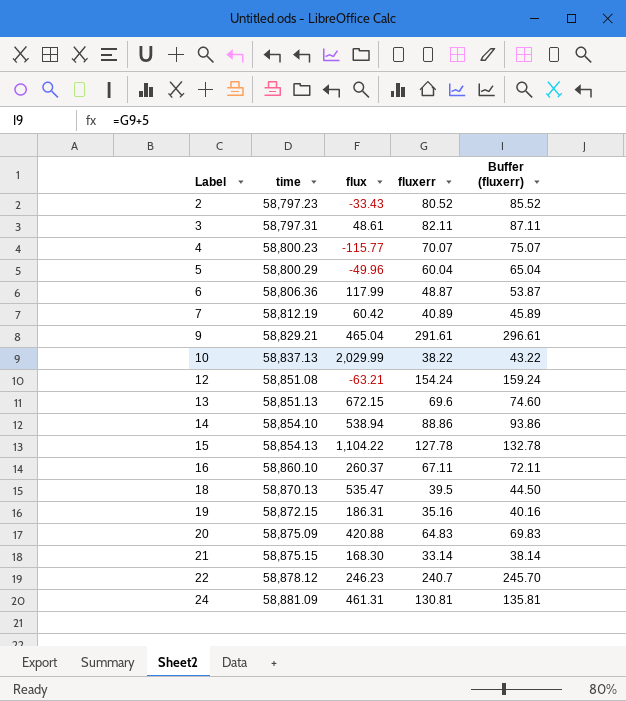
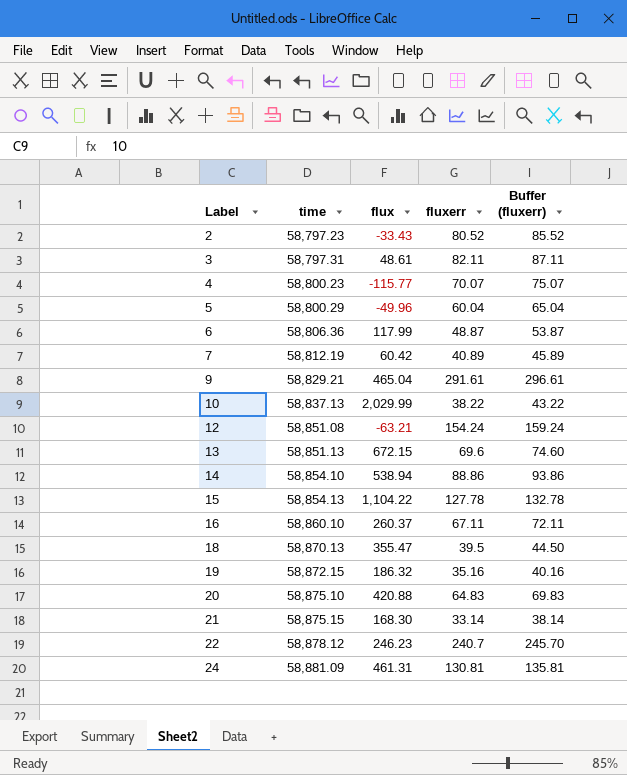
18 | flux: 535.47 -> 355.47
19 | flux: 186.31 -> 186.32
20 | time: 58,875.09 -> 58,875.10

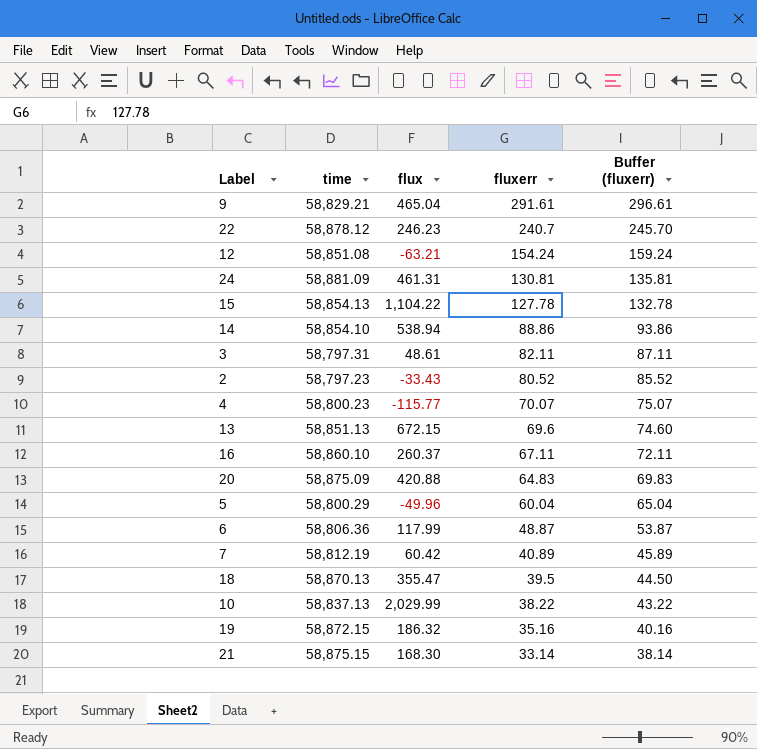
row order: Label ascending -> fluxerr descending
20 | time: 58,875.10 -> 58,875.09

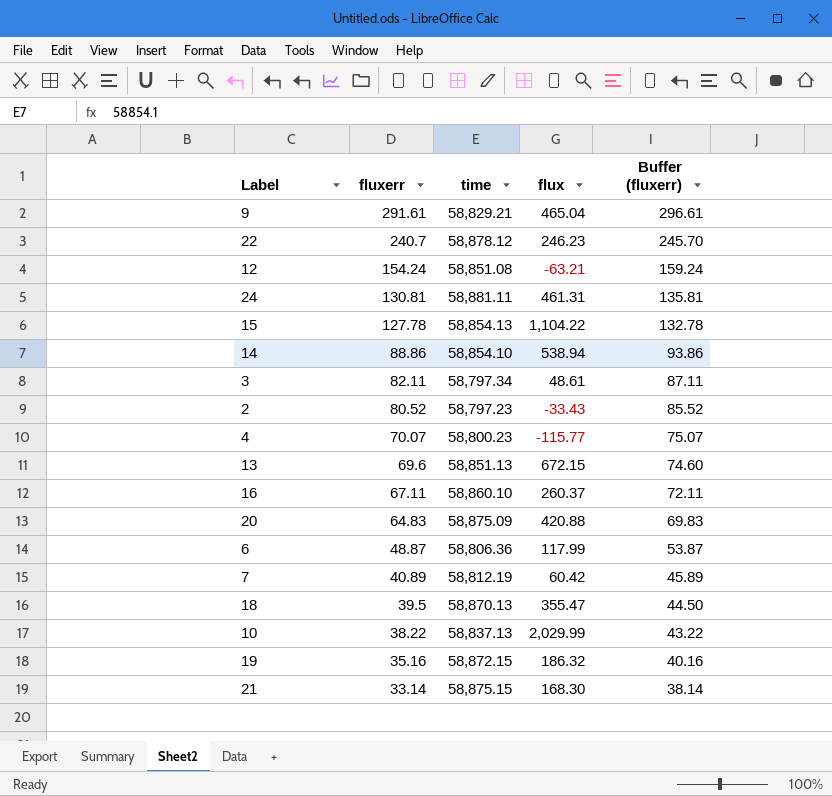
column fluxerr | position: 4 -> 2
row 5: 58,800.29 | -49.96 | 60.04 | 65.04 -> none
24 | time: 58,881.09 -> 58,881.11
3 | time: 58,797.31 -> 58,797.34

